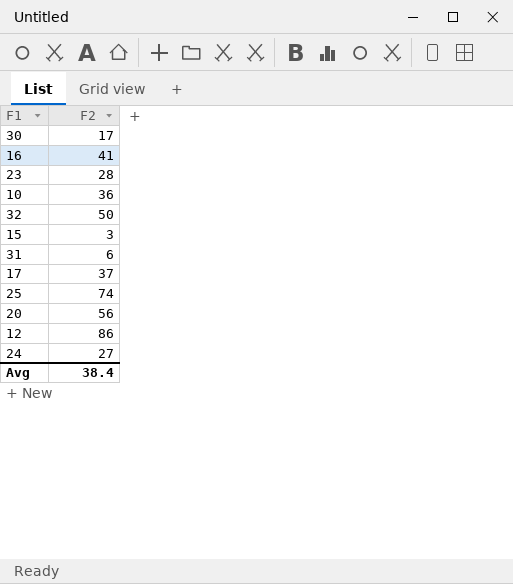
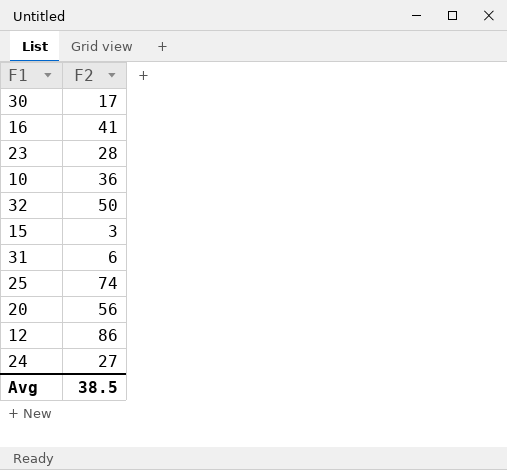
row 17: 37 -> none
Avg | F2: 38.4 -> 38.5

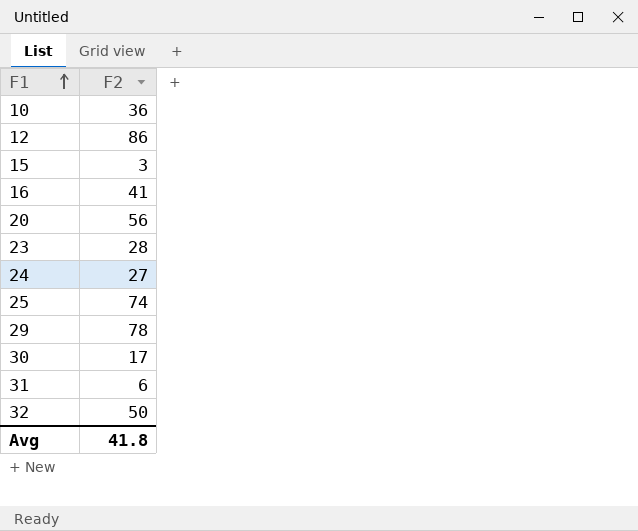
row order: none -> F1 ascending
row 29: none -> 78
Avg | F2: 38.5 -> 41.8

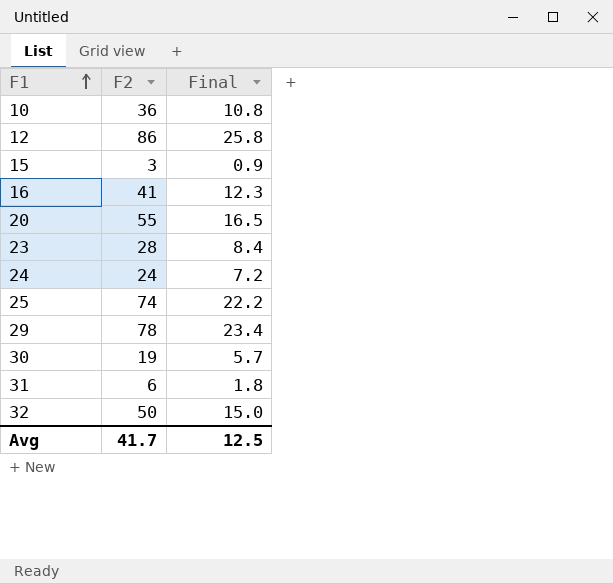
column Final | formula: none -> [F2] * 0.3
20 | F2: 56 -> 55
24 | F2: 27 -> 24
30 | F2: 17 -> 19
Avg | F2: 41.8 -> 41.7

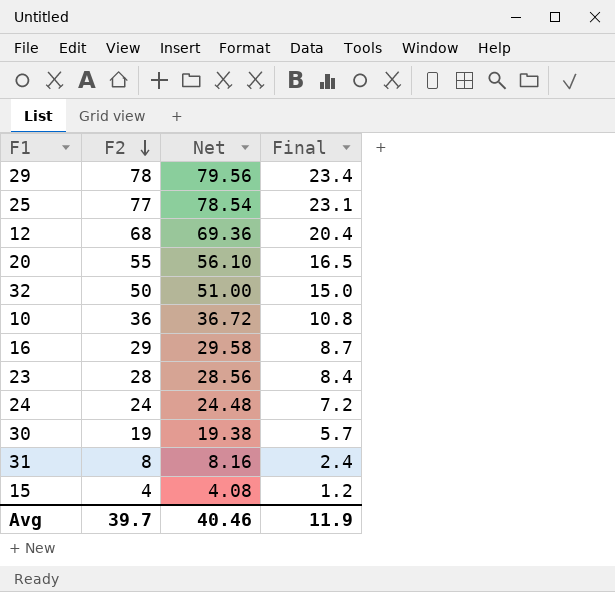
row order: F1 ascending -> F2 descending
column Net | formula: none -> [F2] * 1.02
25 | F2: 74 -> 77
25 | Final: 22.2 -> 23.1
12 | F2: 86 -> 68
12 | Final: 25.8 -> 20.4
16 | F2: 41 -> 29
16 | Final: 12.3 -> 8.7
31 | F2: 6 -> 8
31 | Final: 1.8 -> 2.4
15 | F2: 3 -> 4
15 | Final: 0.9 -> 1.2
Avg | F2: 41.7 -> 39.7
Avg | Final: 12.5 -> 11.9

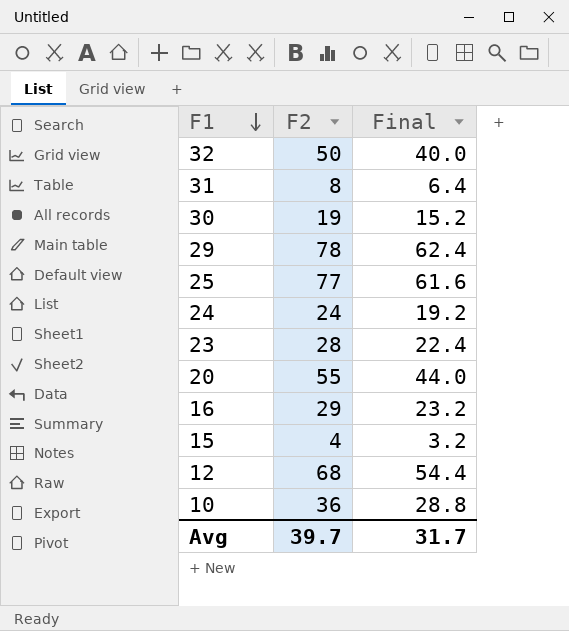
row order: F2 descending -> F1 descending
column Net | formula: [F2] * 1.02 -> none
column Final | formula: [F2] * 0.3 -> [F2] * 0.8
Avg | Final: 11.9 -> 31.7

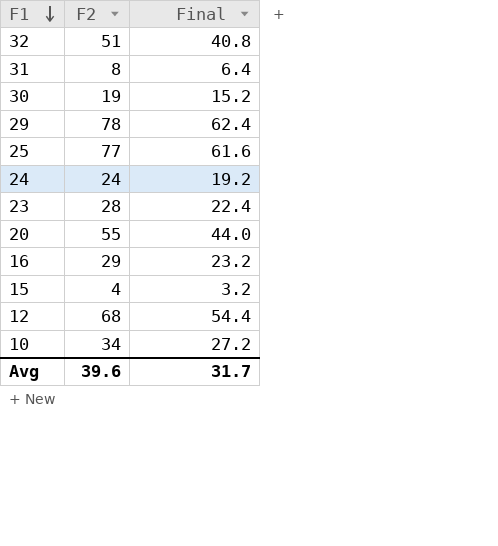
32 | F2: 50 -> 51
32 | Final: 40.0 -> 40.8
10 | F2: 36 -> 34
10 | Final: 28.8 -> 27.2
Avg | F2: 39.7 -> 39.6

